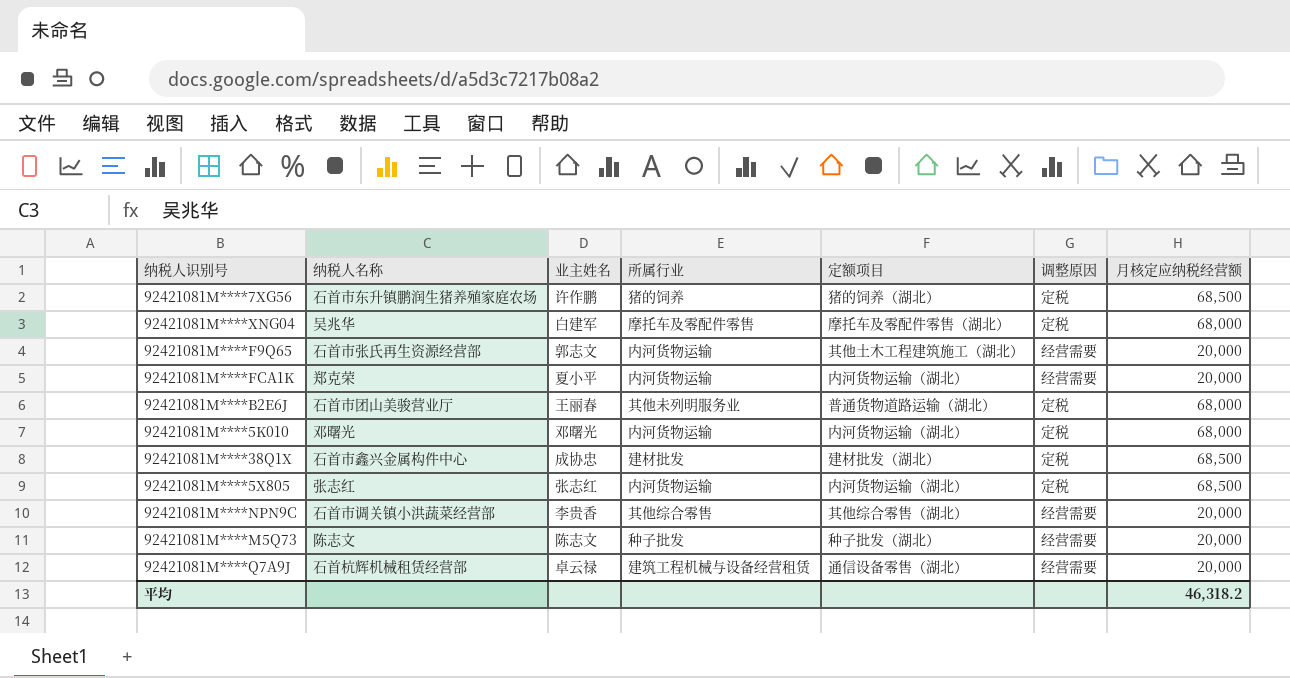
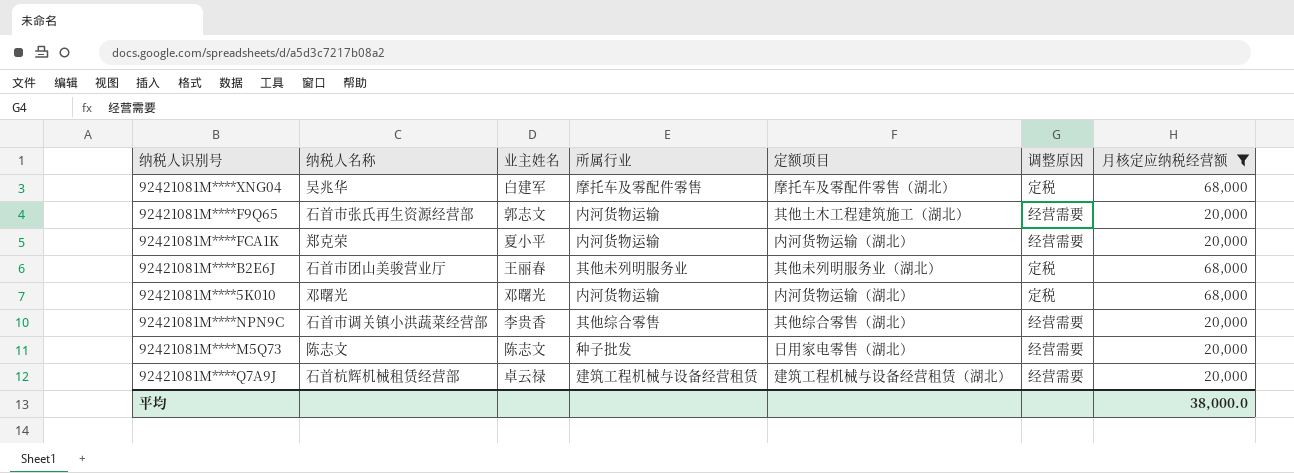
filter: none -> 月核定应纳税经营额 != 68,500
92421081M****B2E6J | 定额项目: 普通货物道路运输（湖北） -> 其他未列明服务业（湖北）
92421081M****M5Q73 | 定额项目: 种子批发（湖北） -> 日用家电零售（湖北）
92421081M****Q7A9J | 定额项目: 通信设备零售（湖北） -> 建筑工程机械与设备经营租赁（湖北）
平均 | 月核定应纳税经营额: 46,318.2 -> 38,000.0

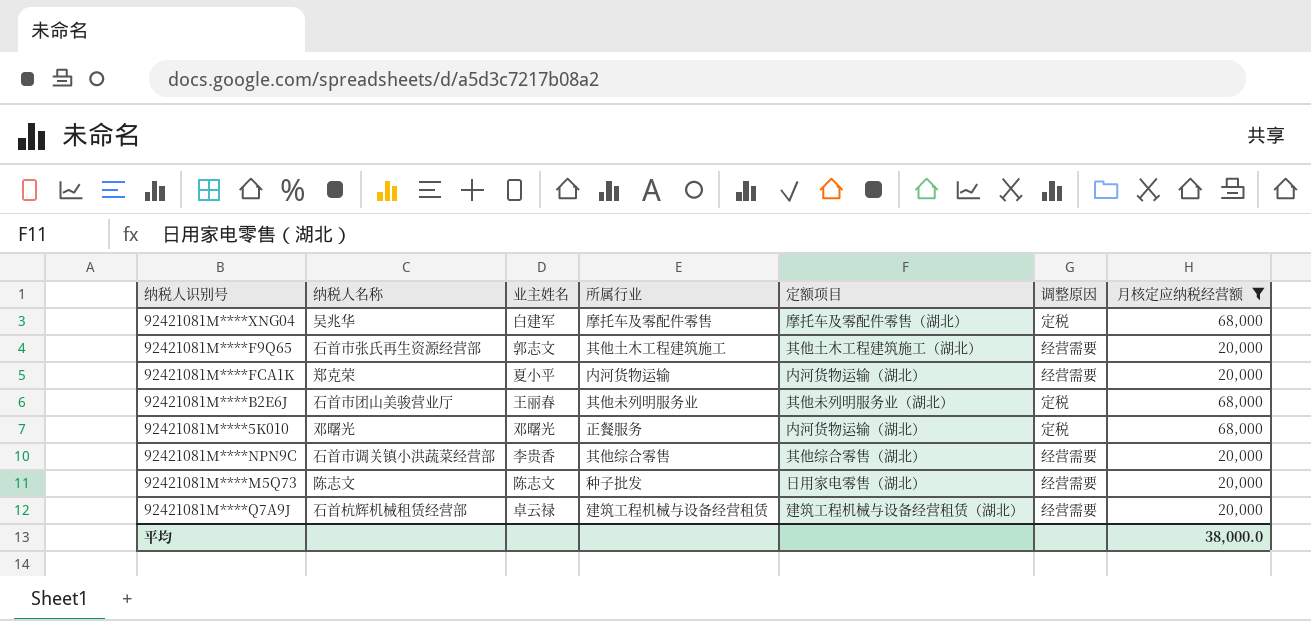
92421081M****F9Q65 | 所属行业: 内河货物运输 -> 其他土木工程建筑施工
92421081M****5K010 | 所属行业: 内河货物运输 -> 正餐服务

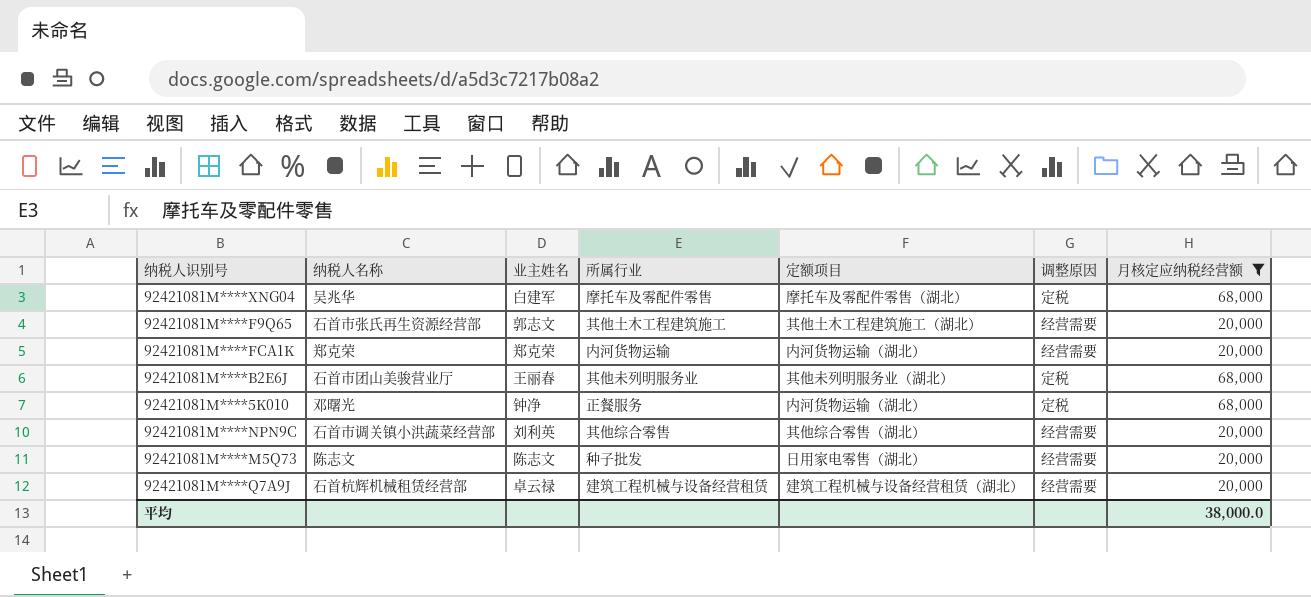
92421081M****FCA1K | 业主姓名: 夏小平 -> 郑克荣
92421081M****5K010 | 业主姓名: 邓曙光 -> 钟净
92421081M****NPN9C | 业主姓名: 李贵香 -> 刘利英

